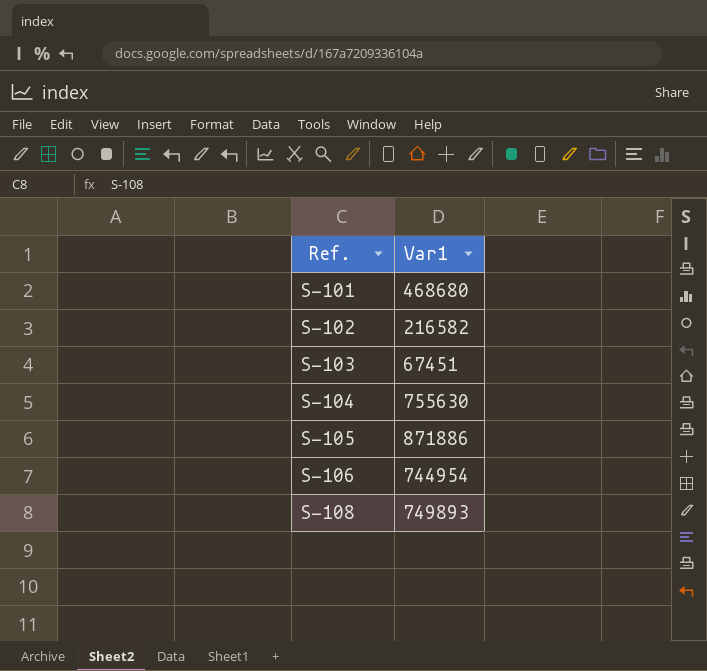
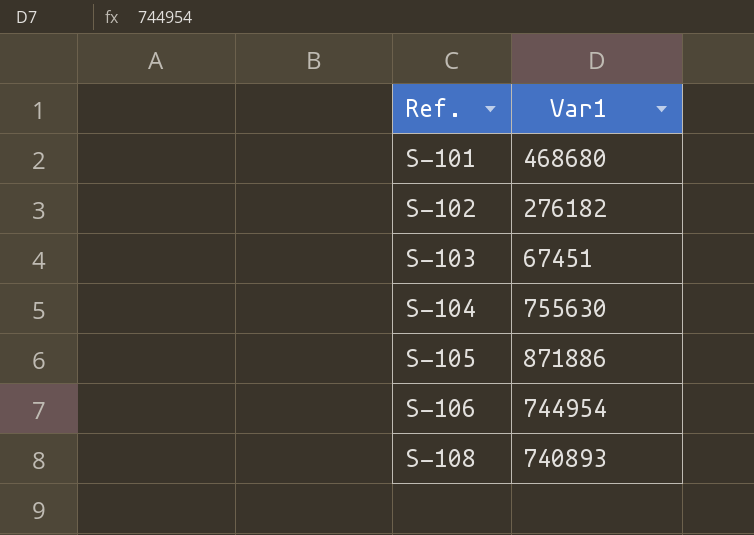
S-102 | Var1: 216582 -> 276182
S-108 | Var1: 749893 -> 740893

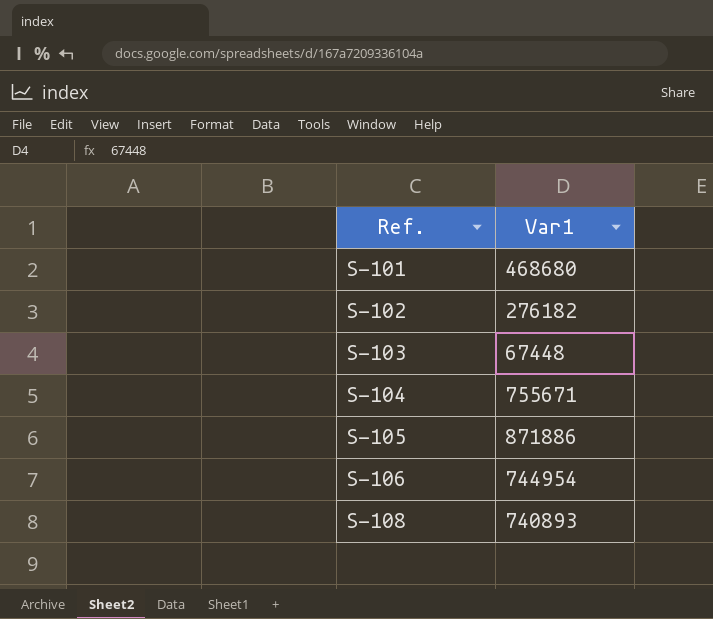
S-103 | Var1: 67451 -> 67448
S-104 | Var1: 755630 -> 755671

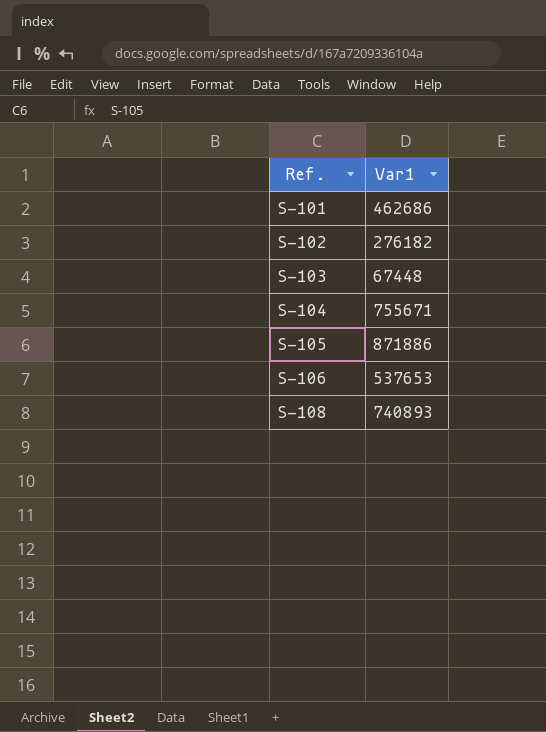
S-101 | Var1: 468680 -> 462686
S-106 | Var1: 744954 -> 537653

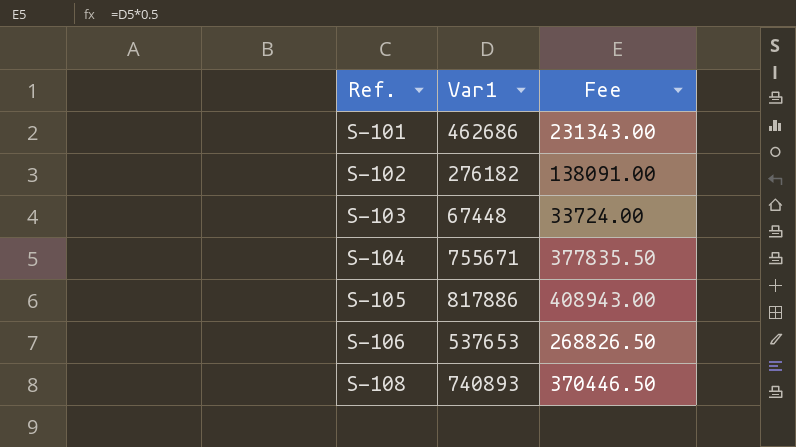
column Fee | formula: none -> [Var1] * 0.5
S-105 | Var1: 871886 -> 817886

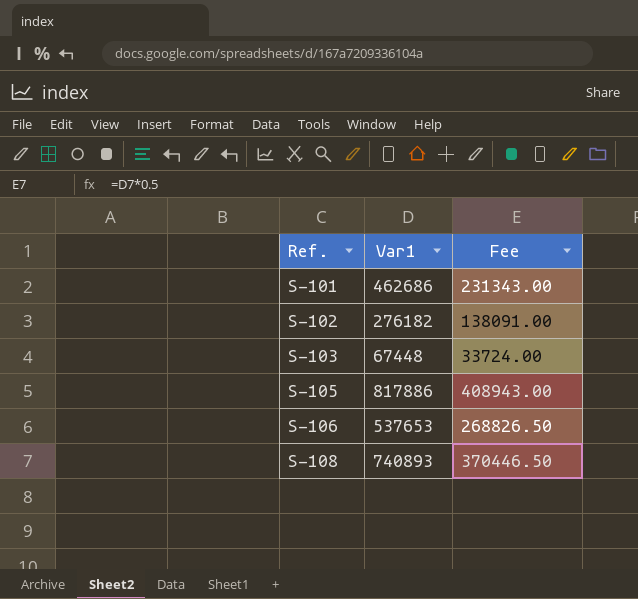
row S-104: 755671 | 377835.50 -> none

